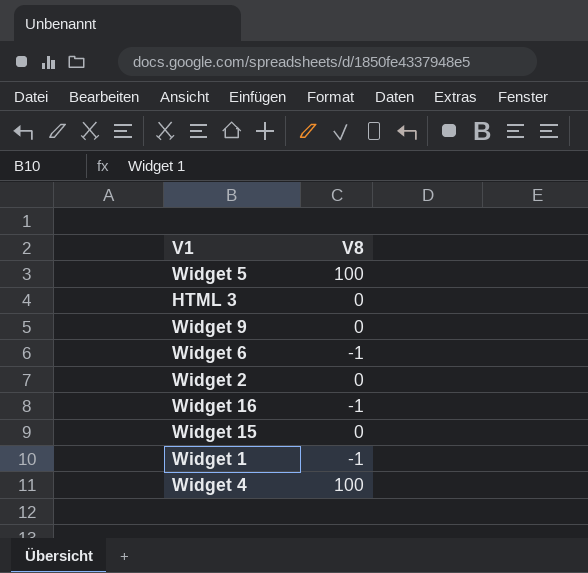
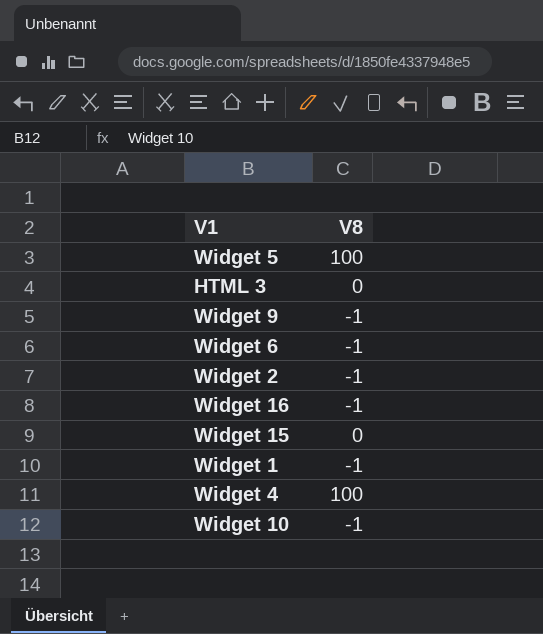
Widget 9 | V8: 0 -> -1
Widget 2 | V8: 0 -> -1
row Widget 10: none -> -1

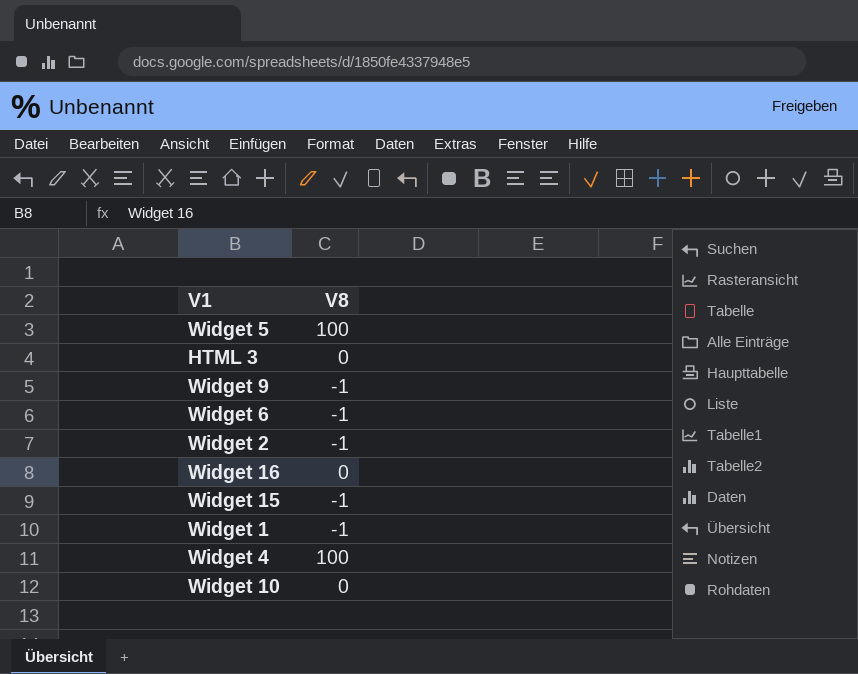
Widget 16 | V8: -1 -> 0
Widget 15 | V8: 0 -> -1
Widget 10 | V8: -1 -> 0

